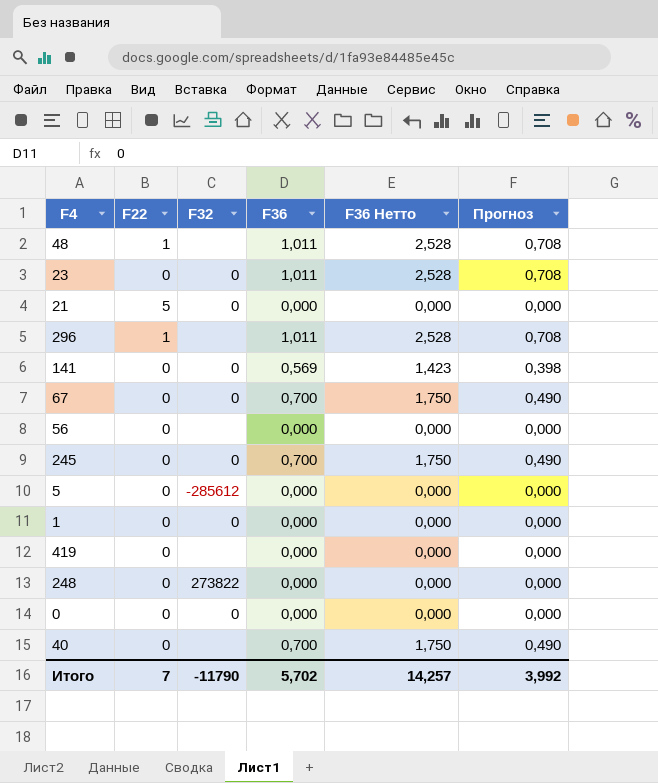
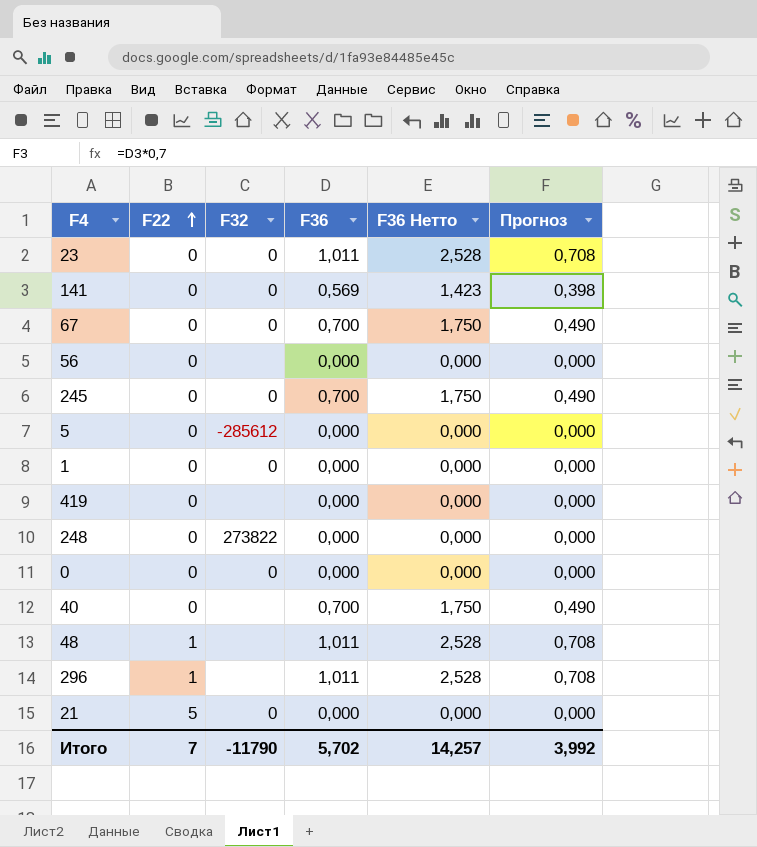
row order: none -> F22 ascending

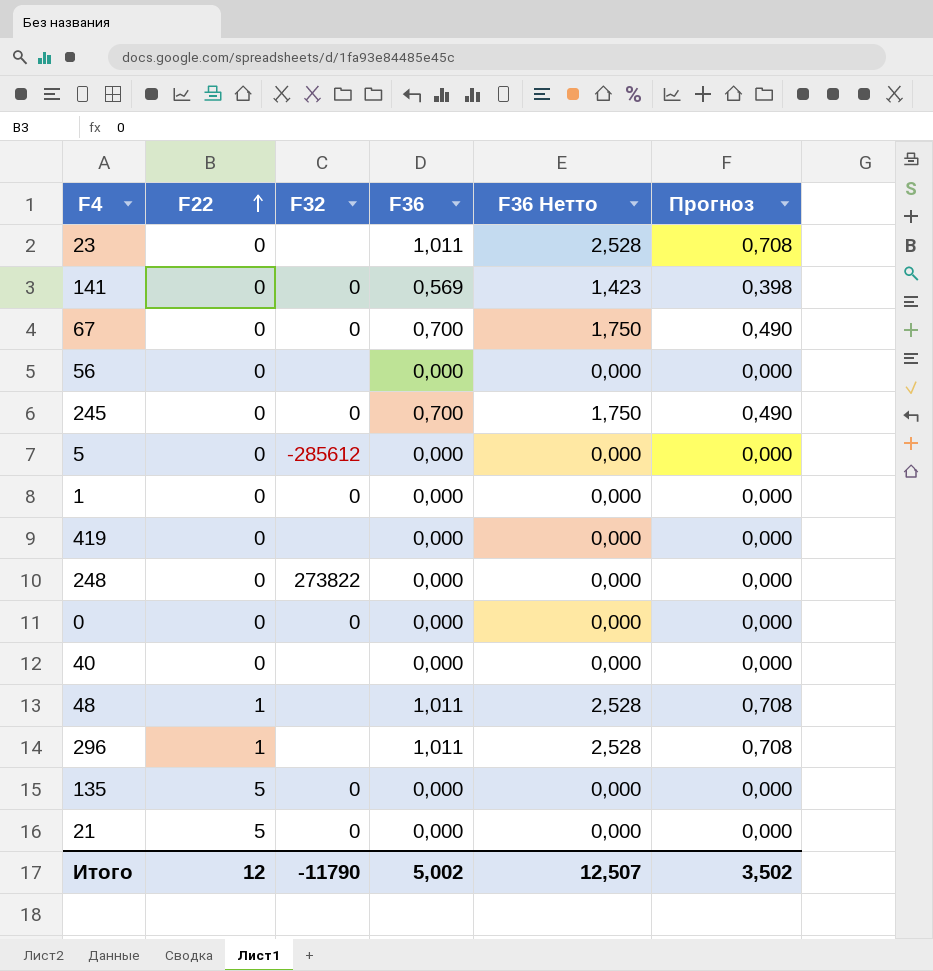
23 | F32: 0 -> none
40 | F36: 0,700 -> 0,000
40 | F36 Нетто: 1,750 -> 0,000
40 | Прогноз: 0,490 -> 0,000
row 135: none -> 5 | 0 | 0,000 | 0,000 | 0,000
Итого | F22: 7 -> 12
Итого | F36: 5,702 -> 5,002
Итого | F36 Нетто: 14,257 -> 12,507
Итого | Прогноз: 3,992 -> 3,502

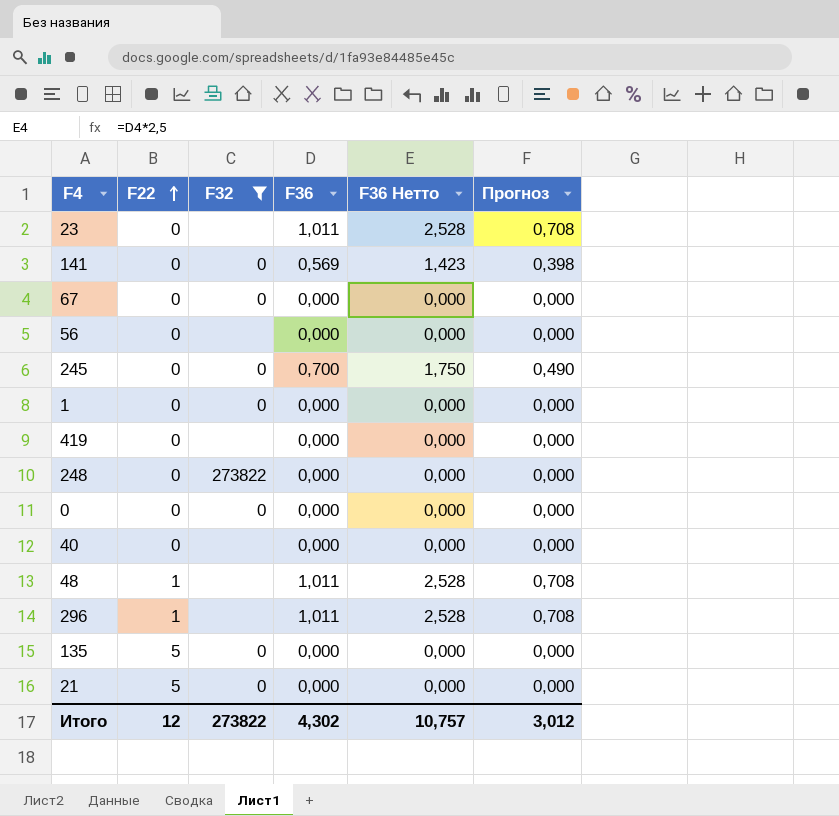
filter: none -> F32 != -285612
67 | F36: 0,700 -> 0,000
67 | F36 Нетто: 1,750 -> 0,000
67 | Прогноз: 0,490 -> 0,000
Итого | F32: -11790 -> 273822
Итого | F36: 5,002 -> 4,302
Итого | F36 Нетто: 12,507 -> 10,757
Итого | Прогноз: 3,502 -> 3,012

